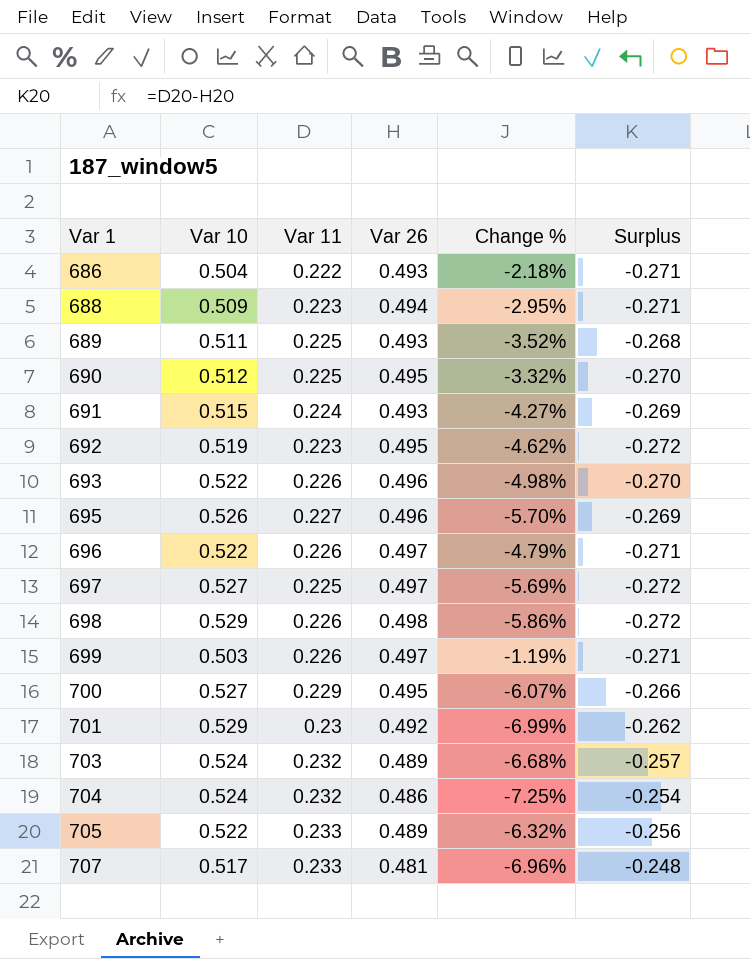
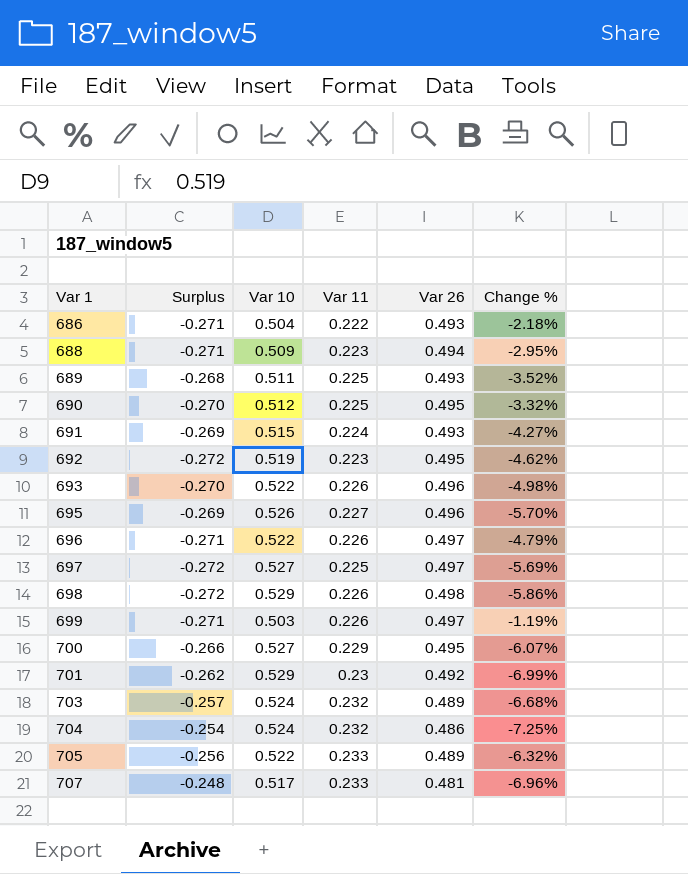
column Surplus | position: 6 -> 2

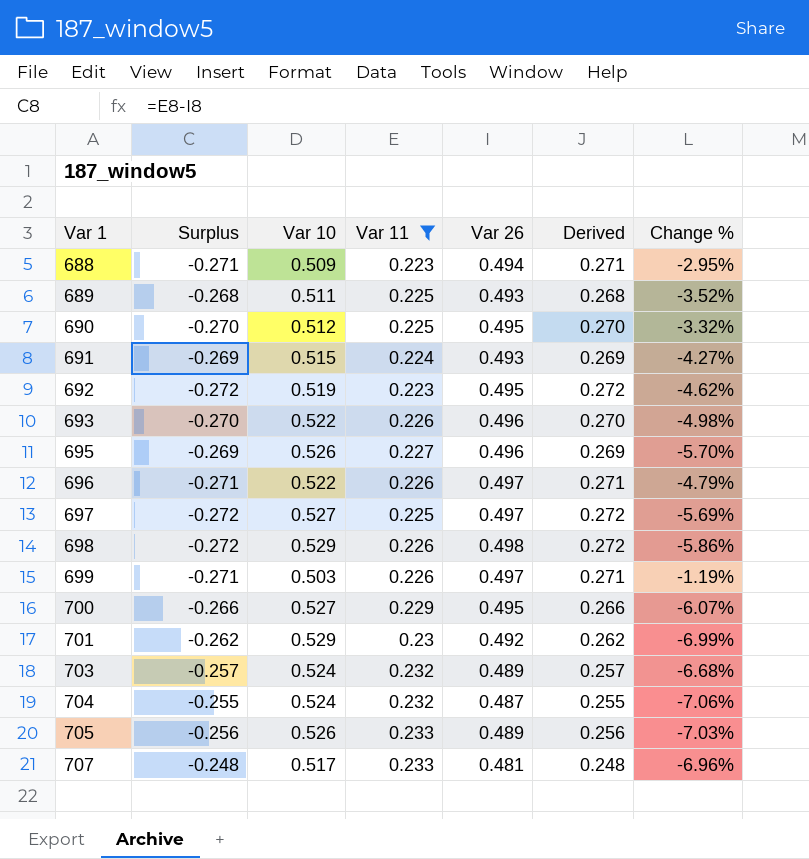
filter: none -> Var 11 != 0.222
column Derived | formula: none -> [Var 26] - [Var 11]
704 | Surplus: -0.254 -> -0.255
704 | Var 26: 0.486 -> 0.487
704 | Change %: -7.25% -> -7.06%
705 | Var 10: 0.522 -> 0.526
705 | Change %: -6.32% -> -7.03%

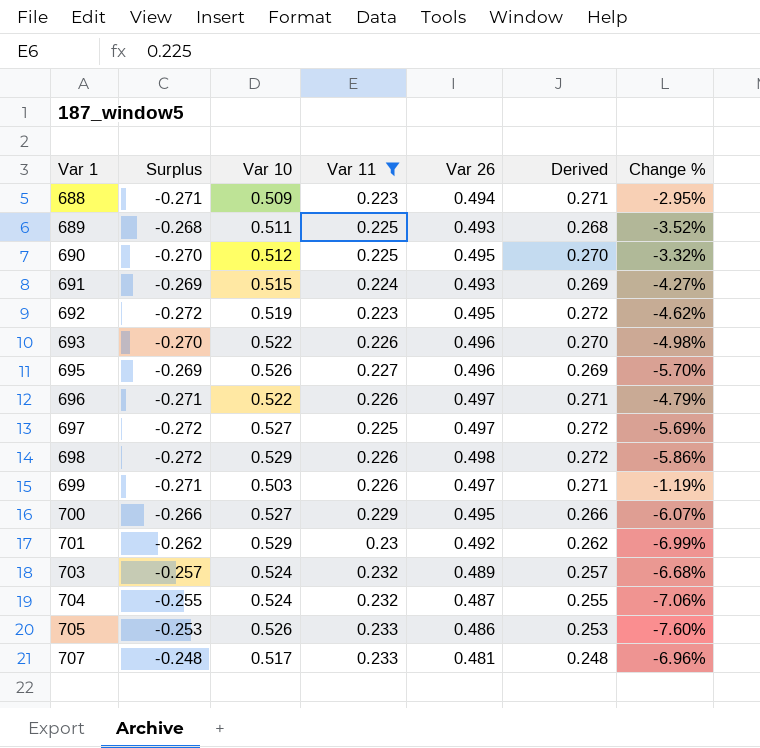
705 | Surplus: -0.256 -> -0.253
705 | Var 26: 0.489 -> 0.486
705 | Derived: 0.256 -> 0.253
705 | Change %: -7.03% -> -7.60%

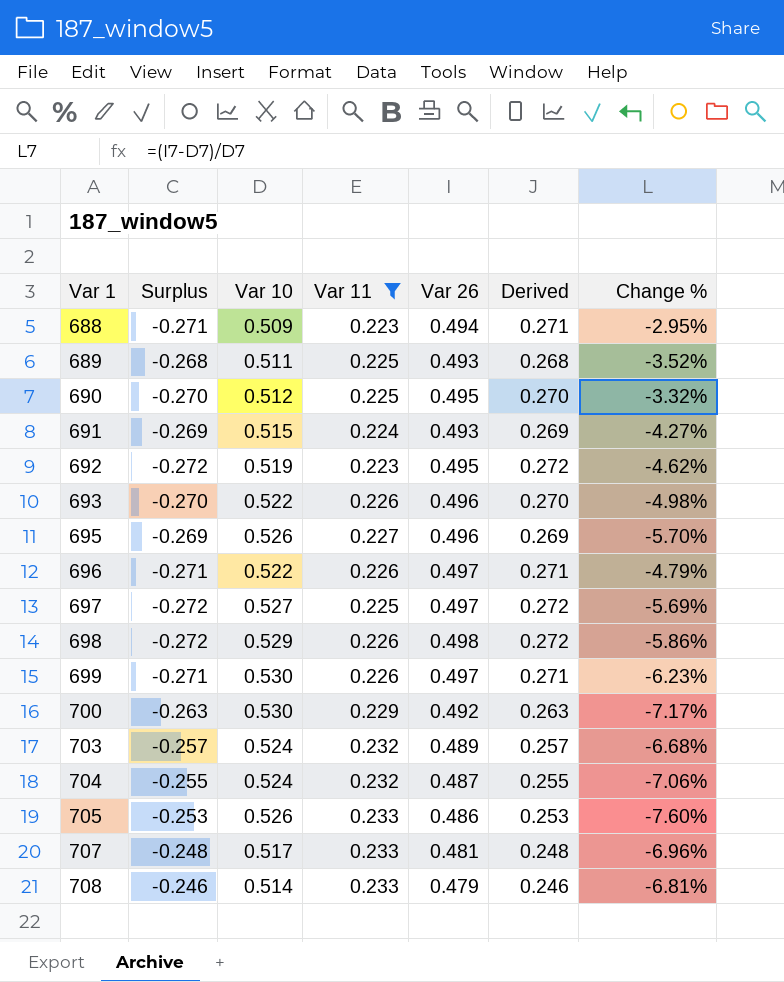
row 701: -0.262 | 0.529 | 0.23 | 0.492 | 0.262 | -6.99% -> none
699 | Var 10: 0.503 -> 0.530
699 | Change %: -1.19% -> -6.23%
700 | Surplus: -0.266 -> -0.263
700 | Var 10: 0.527 -> 0.530
700 | Var 26: 0.495 -> 0.492
700 | Derived: 0.266 -> 0.263
700 | Change %: -6.07% -> -7.17%
row 708: none -> -0.246 | 0.514 | 0.233 | 0.479 | 0.246 | -6.81%

